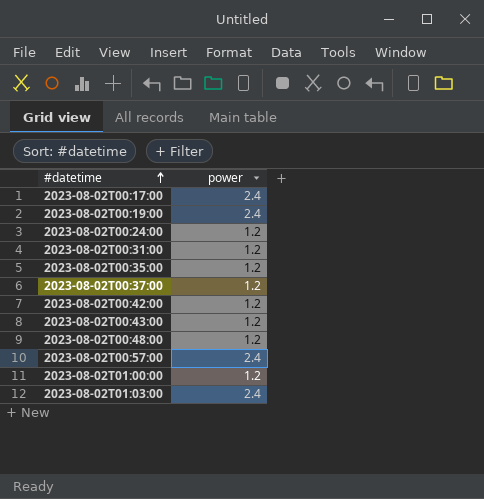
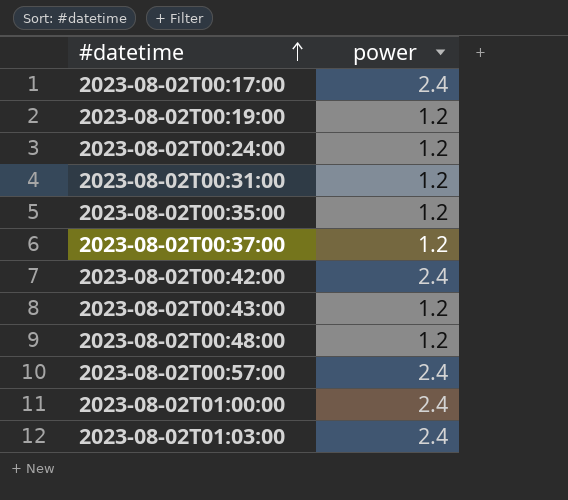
2023-08-02T00:19:00 | power: 2.4 -> 1.2
2023-08-02T00:42:00 | power: 1.2 -> 2.4
2023-08-02T01:00:00 | power: 1.2 -> 2.4

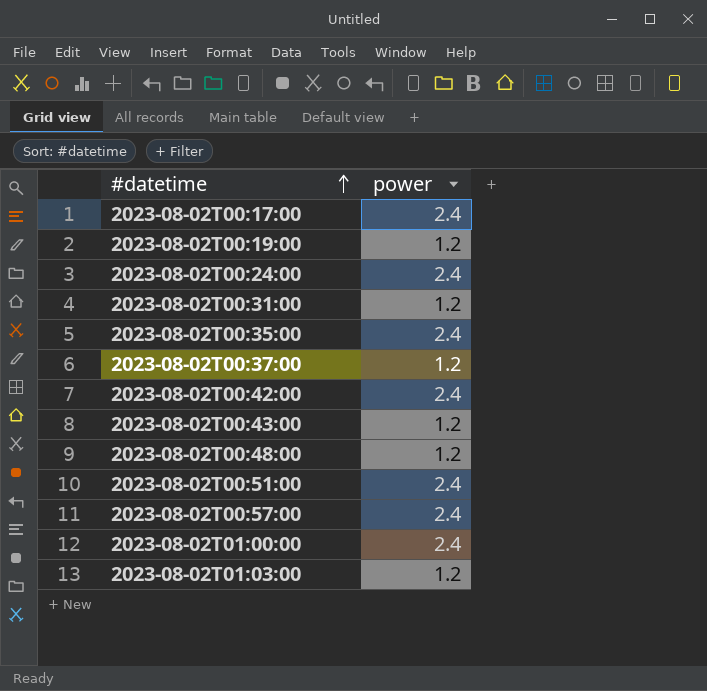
2023-08-02T00:24:00 | power: 1.2 -> 2.4
2023-08-02T00:35:00 | power: 1.2 -> 2.4
row 2023-08-02T00:51:00: none -> 2.4
2023-08-02T01:03:00 | power: 2.4 -> 1.2

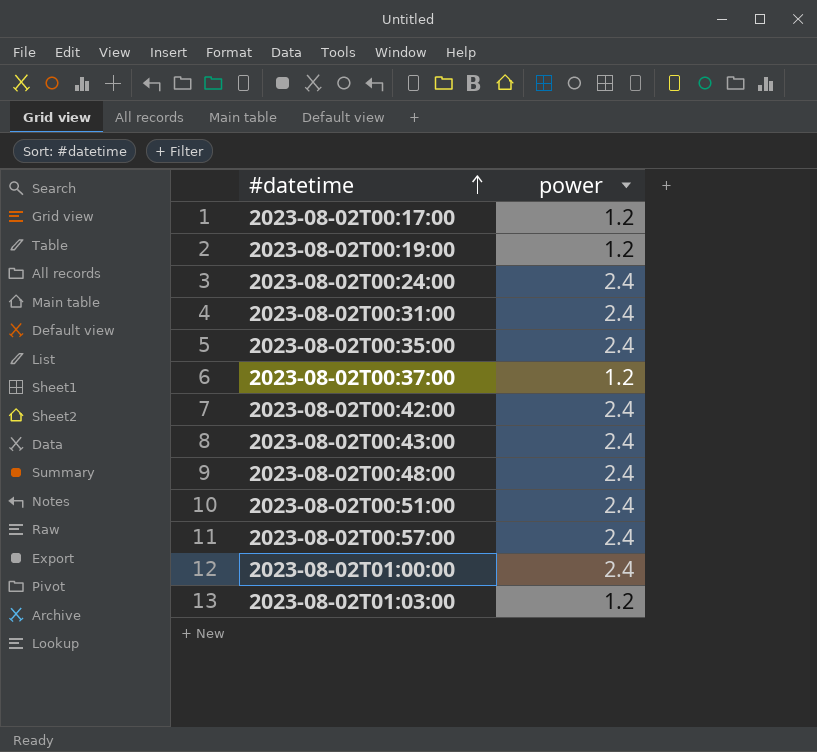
2023-08-02T00:17:00 | power: 2.4 -> 1.2
2023-08-02T00:31:00 | power: 1.2 -> 2.4
2023-08-02T00:43:00 | power: 1.2 -> 2.4
2023-08-02T00:48:00 | power: 1.2 -> 2.4

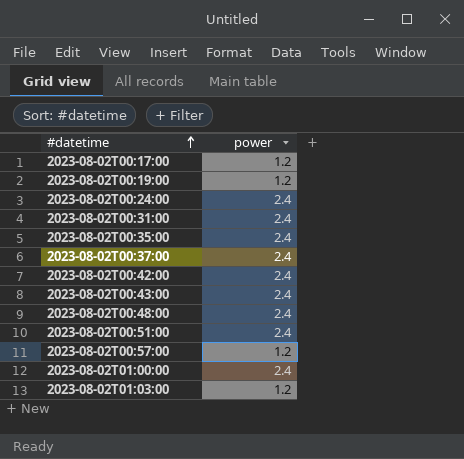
2023-08-02T00:37:00 | power: 1.2 -> 2.4
2023-08-02T00:57:00 | power: 2.4 -> 1.2

